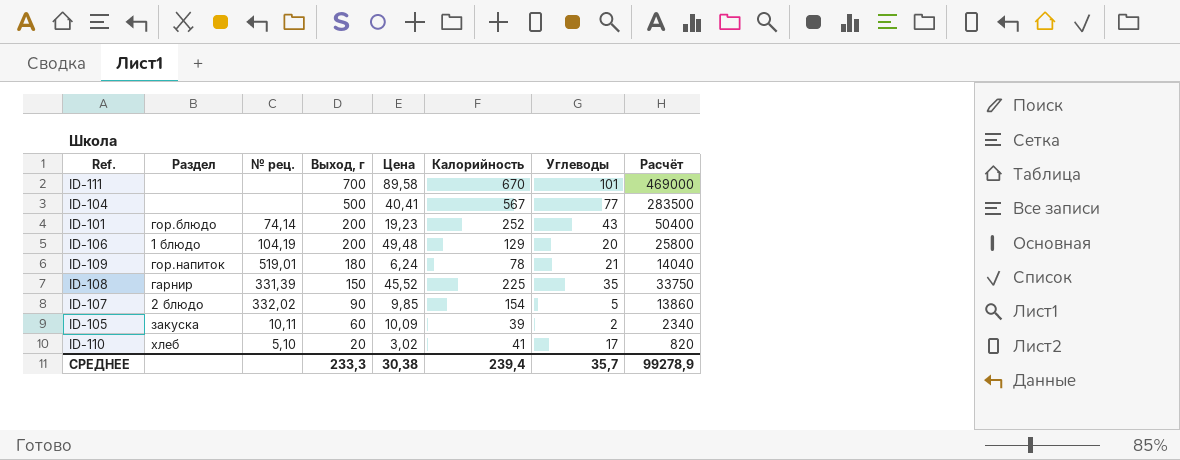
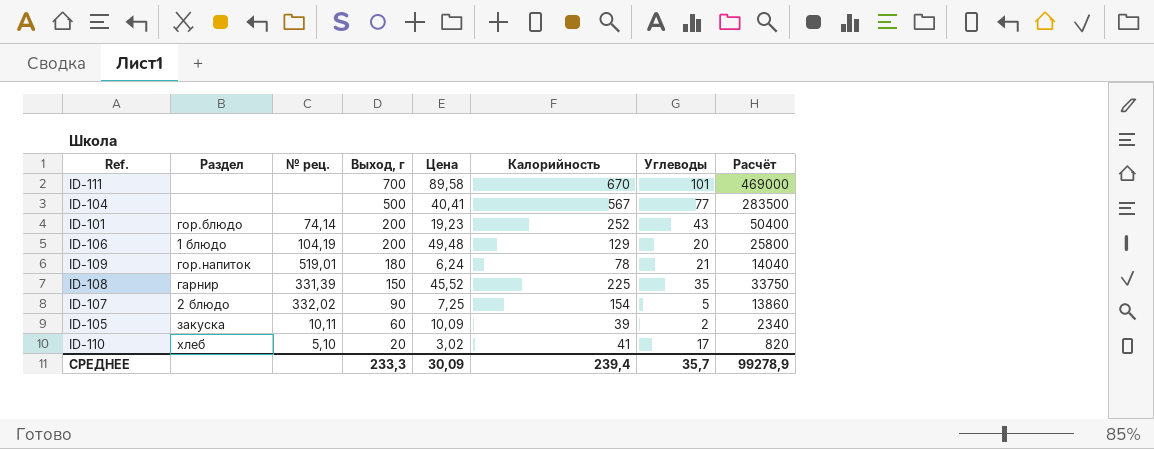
ID-107 | Цена: 9,85 -> 7,25
СРЕДНЕЕ | Цена: 30,38 -> 30,09

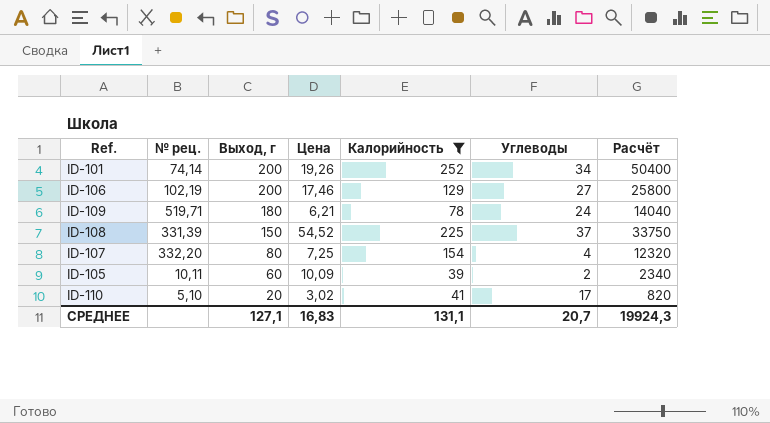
filter: none -> Калорийность <= 252
column Раздел | position: 2 -> none
ID-101 | Цена: 19,23 -> 19,26
ID-101 | Углеводы: 43 -> 34
ID-106 | № рец.: 104,19 -> 102,19
ID-106 | Цена: 49,48 -> 17,46
ID-106 | Углеводы: 20 -> 27
ID-109 | № рец.: 519,01 -> 519,71
ID-109 | Цена: 6,24 -> 6,21
ID-109 | Углеводы: 21 -> 24
ID-108 | Цена: 45,52 -> 54,52
ID-108 | Углеводы: 35 -> 37
ID-107 | № рец.: 332,02 -> 332,20
ID-107 | Выход, г: 90 -> 80
ID-107 | Углеводы: 5 -> 4
ID-107 | Расчёт: 13860 -> 12320
СРЕДНЕЕ | Выход, г: 233,3 -> 127,1
СРЕДНЕЕ | Цена: 30,09 -> 16,83
СРЕДНЕЕ | Калорийность: 239,4 -> 131,1
СРЕДНЕЕ | Углеводы: 35,7 -> 20,7
СРЕДНЕЕ | Расчёт: 99278,9 -> 19924,3

